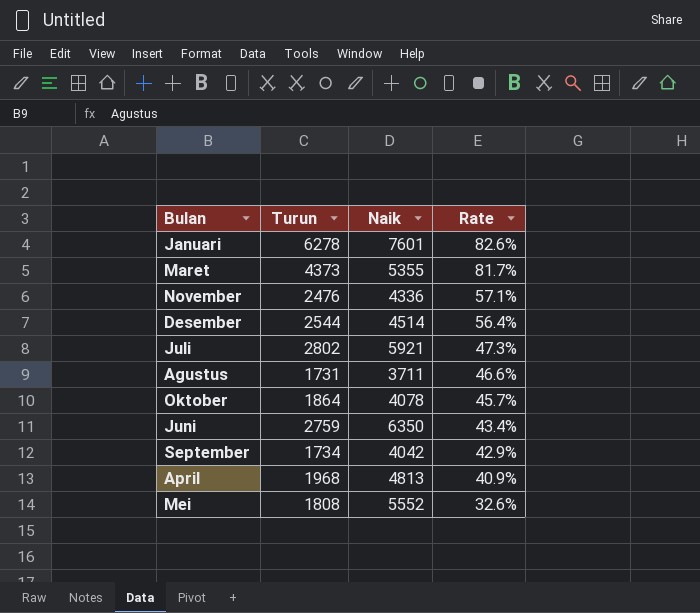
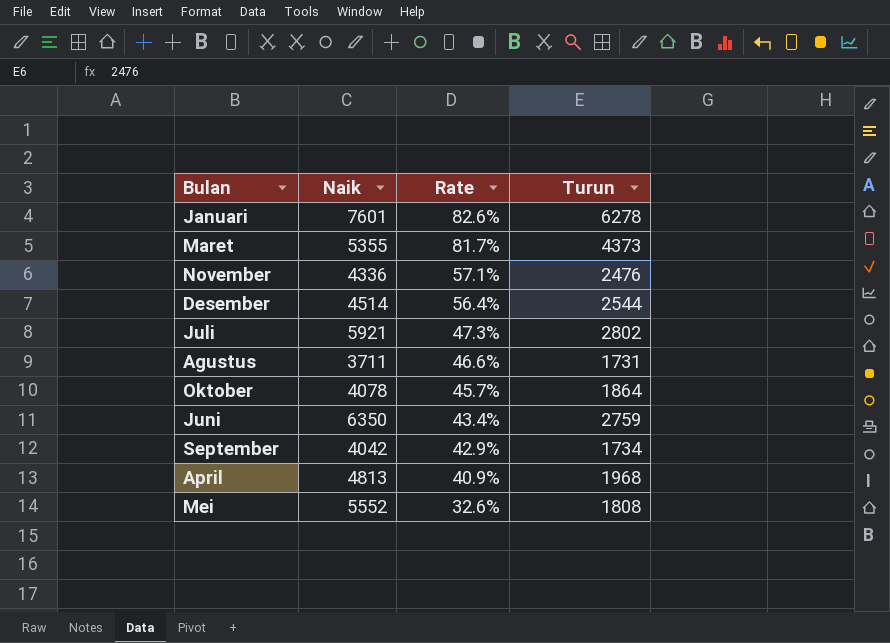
column Turun | position: 2 -> 4

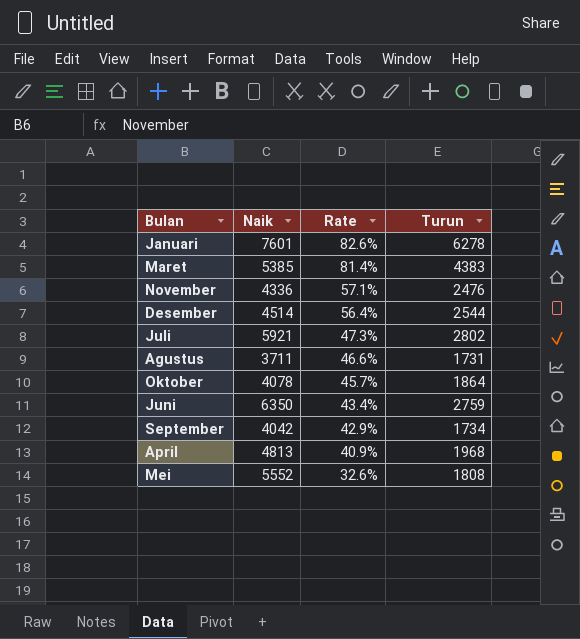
Maret | Naik: 5355 -> 5385
Maret | Rate: 81.7% -> 81.4%
Maret | Turun: 4373 -> 4383

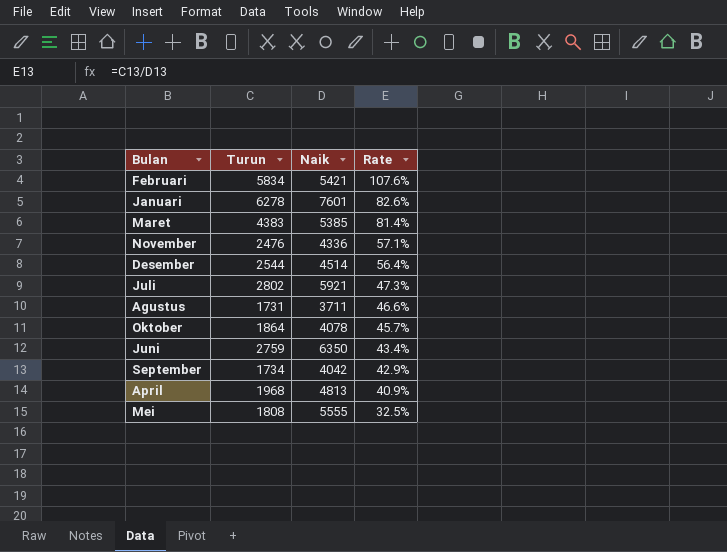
column Turun | position: 4 -> 2
row Februari: none -> 5834 | 5421 | 107.6%
Mei | Naik: 5552 -> 5555
Mei | Rate: 32.6% -> 32.5%

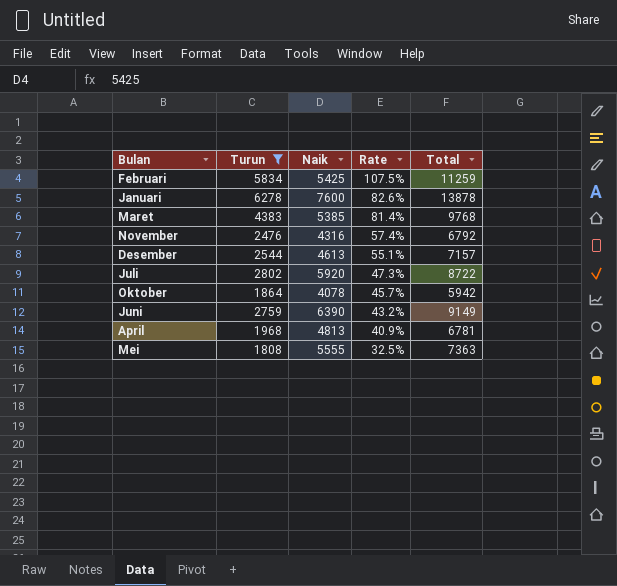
filter: none -> Turun >= 1808
column Total | formula: none -> [Turun] + [Naik]
Februari | Naik: 5421 -> 5425
Februari | Rate: 107.6% -> 107.5%
Januari | Naik: 7601 -> 7600
November | Naik: 4336 -> 4316
November | Rate: 57.1% -> 57.4%
Desember | Naik: 4514 -> 4613
Desember | Rate: 56.4% -> 55.1%
Juli | Naik: 5921 -> 5920
Juni | Naik: 6350 -> 6390
Juni | Rate: 43.4% -> 43.2%

